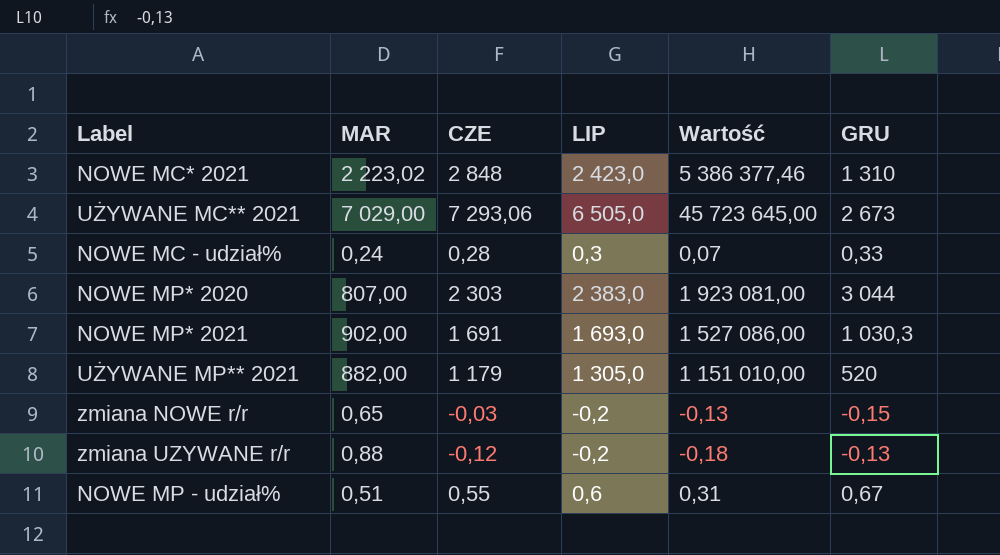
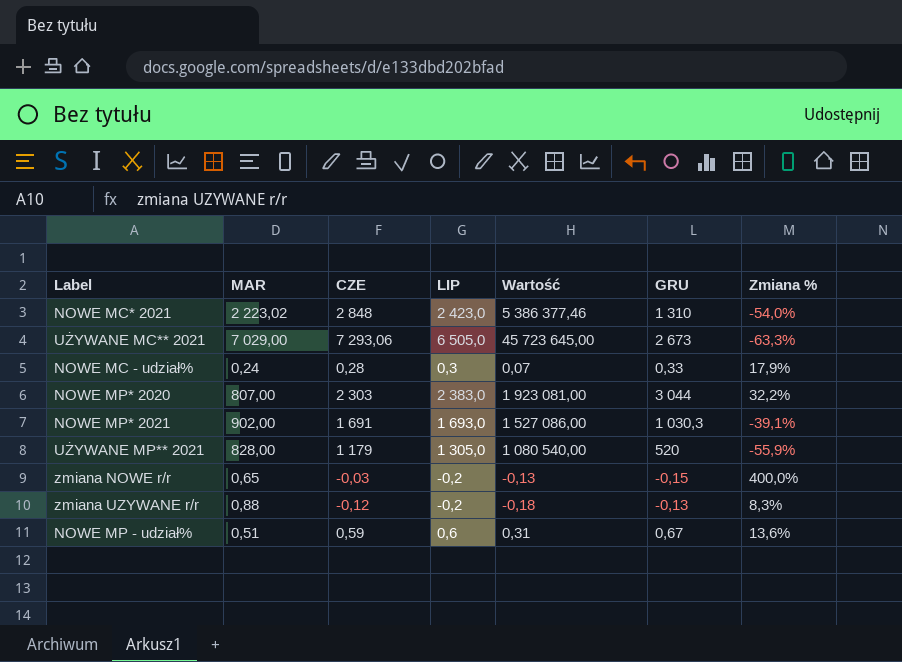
column Zmiana % | formula: none -> ([GRU] - [CZE]) / [CZE]
UŻYWANE MP** 2021 | MAR: 882,00 -> 828,00
UŻYWANE MP** 2021 | Wartość: 1 151 010,00 -> 1 080 540,00
NOWE MP - udział% | CZE: 0,55 -> 0,59

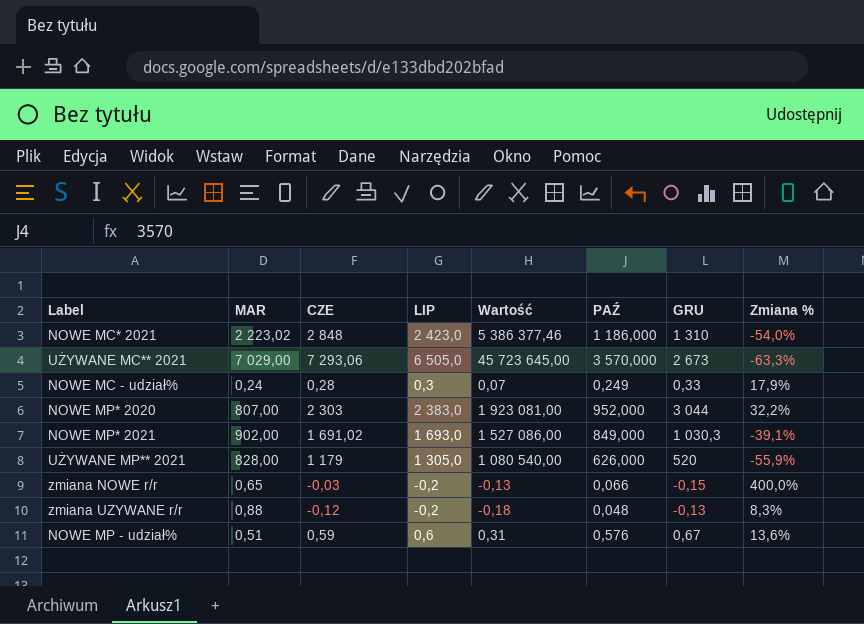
column PAŹ | position: none -> 6
NOWE MP* 2021 | CZE: 1 691 -> 1 691,02

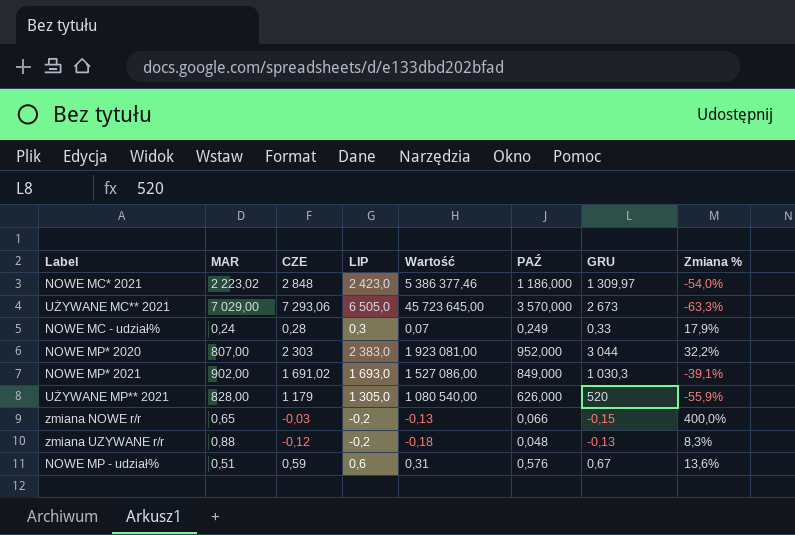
NOWE MC* 2021 | GRU: 1 310 -> 1 309,97

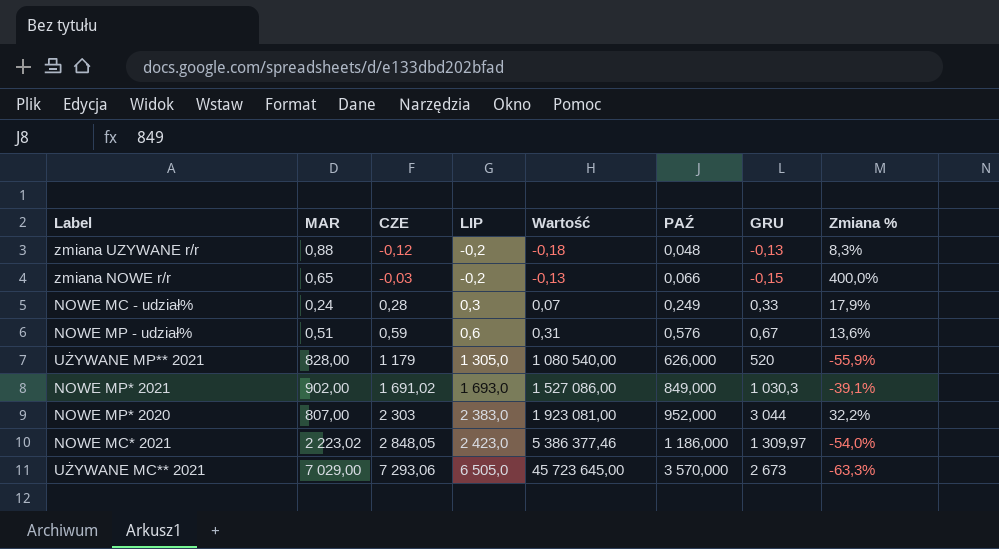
row order: none -> CZE ascending
NOWE MC* 2021 | CZE: 2 848 -> 2 848,05

